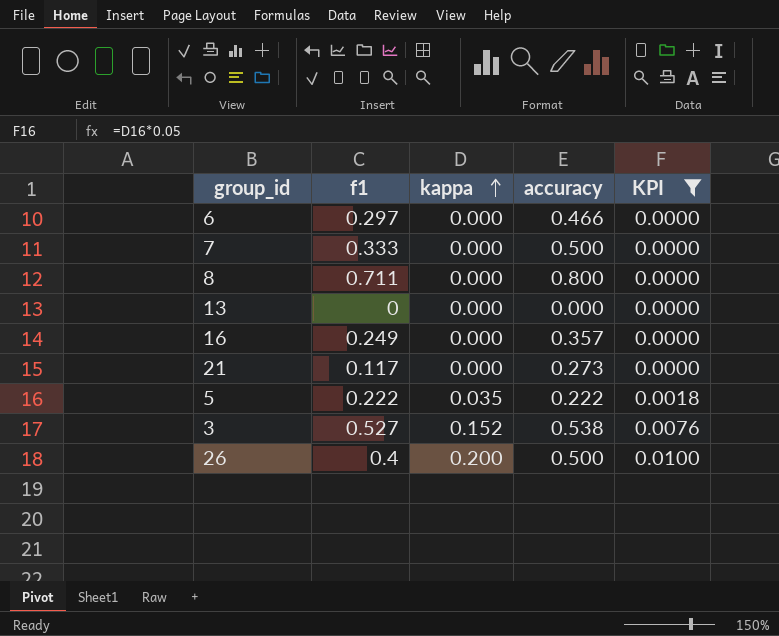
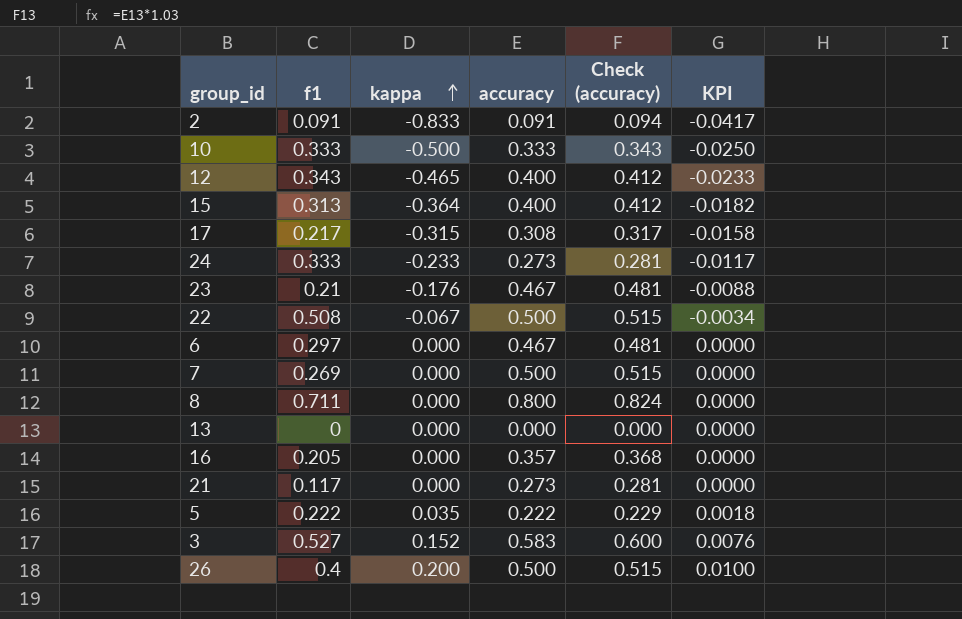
filter: KPI >= 0.0000 -> none
column Check (accuracy) | formula: none -> [accuracy] * 1.03
6 | accuracy: 0.466 -> 0.467
7 | f1: 0.333 -> 0.269
16 | f1: 0.249 -> 0.205
3 | accuracy: 0.538 -> 0.583

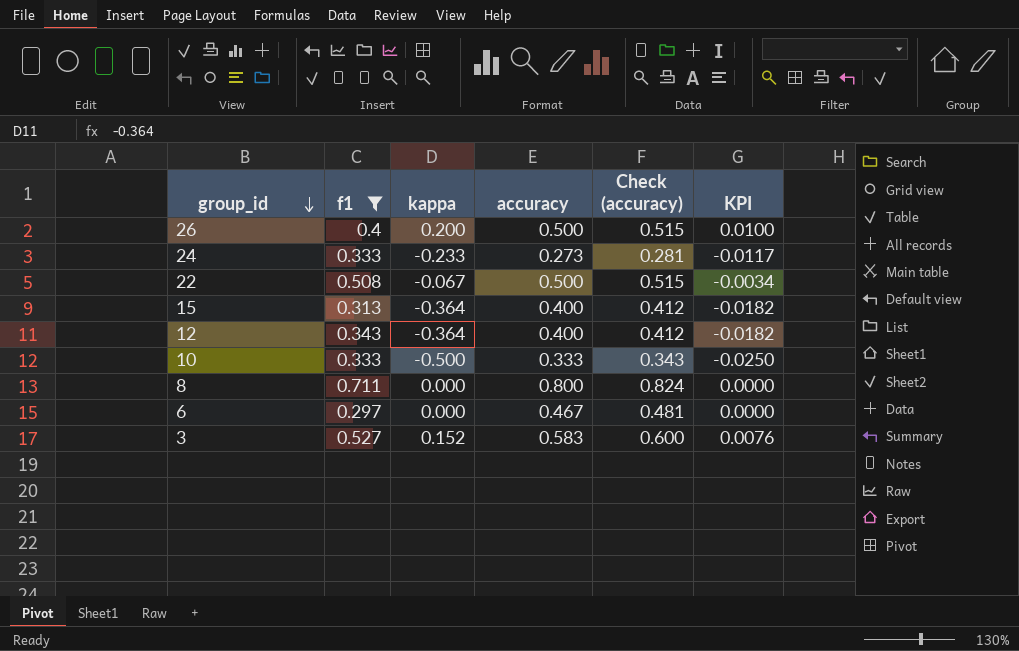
filter: none -> f1 >= 0.297
row order: kappa ascending -> group_id descending
12 | kappa: -0.465 -> -0.364
12 | KPI: -0.0233 -> -0.0182

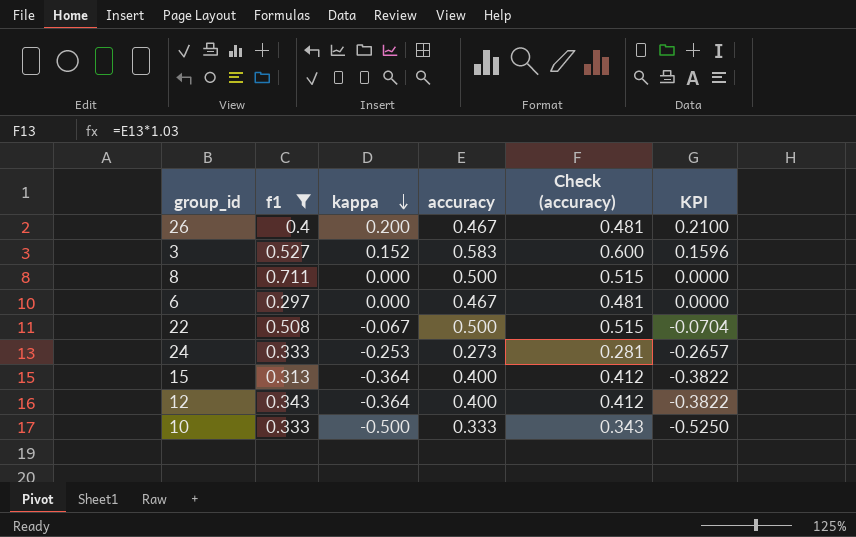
row order: group_id descending -> kappa descending
column KPI | formula: [kappa] * 0.05 -> [kappa] * 1.05
26 | accuracy: 0.500 -> 0.467
26 | Check (accuracy): 0.515 -> 0.481
8 | accuracy: 0.800 -> 0.500
8 | Check (accuracy): 0.824 -> 0.515
24 | kappa: -0.233 -> -0.253

